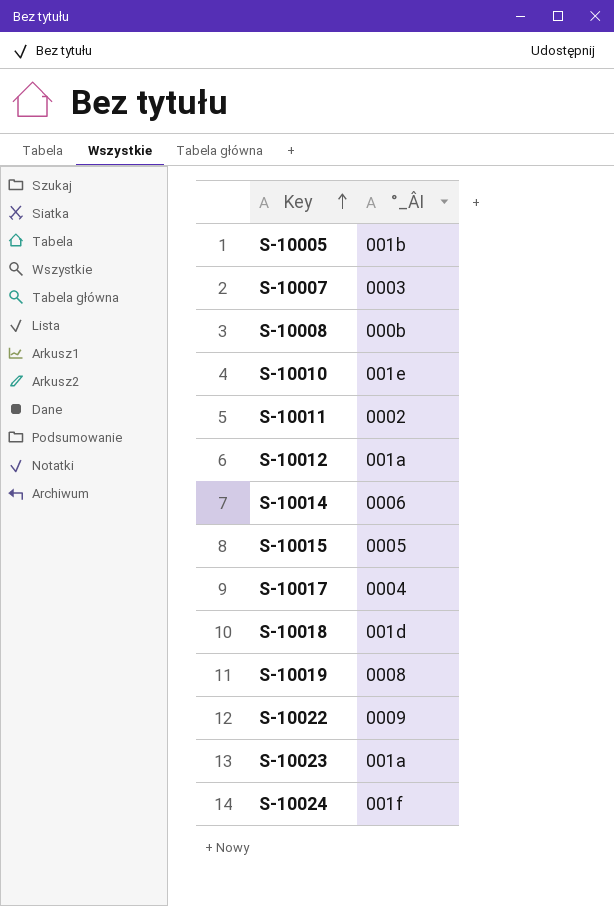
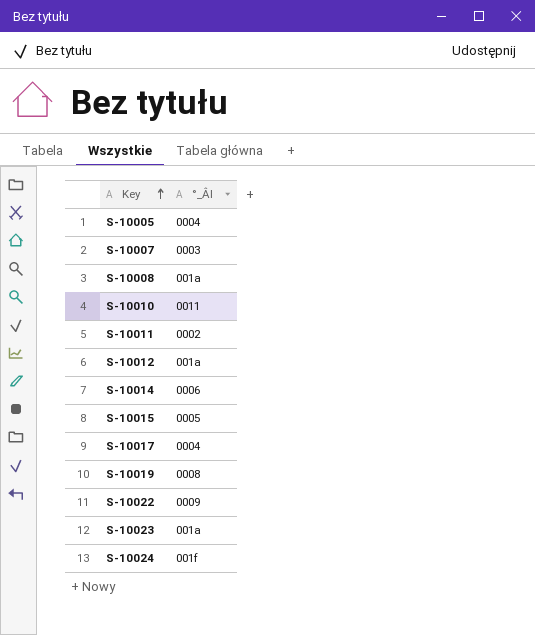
row S-10018: 001d -> none
S-10005 | °_ÂI: 001b -> 0004
S-10008 | °_ÂI: 000b -> 001a
S-10010 | °_ÂI: 001e -> 0011

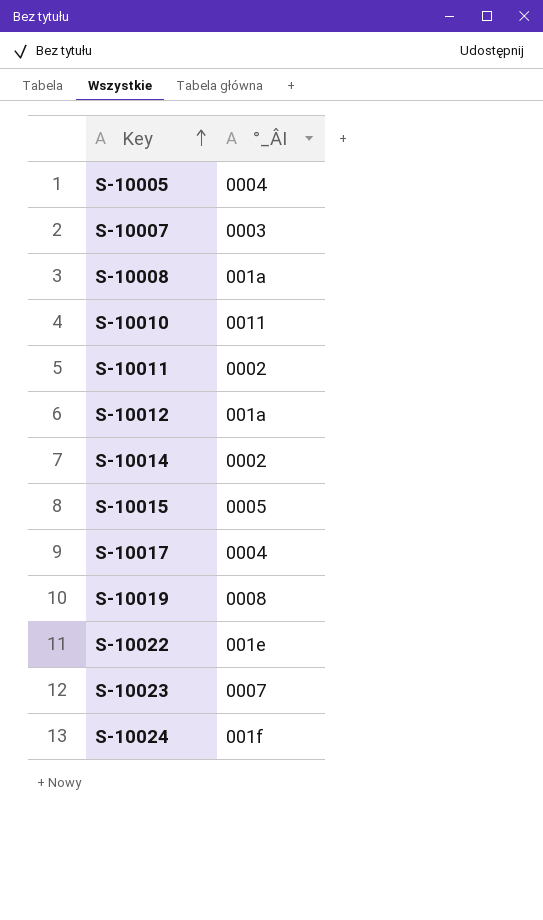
S-10014 | °_ÂI: 0006 -> 0002
S-10022 | °_ÂI: 0009 -> 001e
S-10023 | °_ÂI: 001a -> 0007

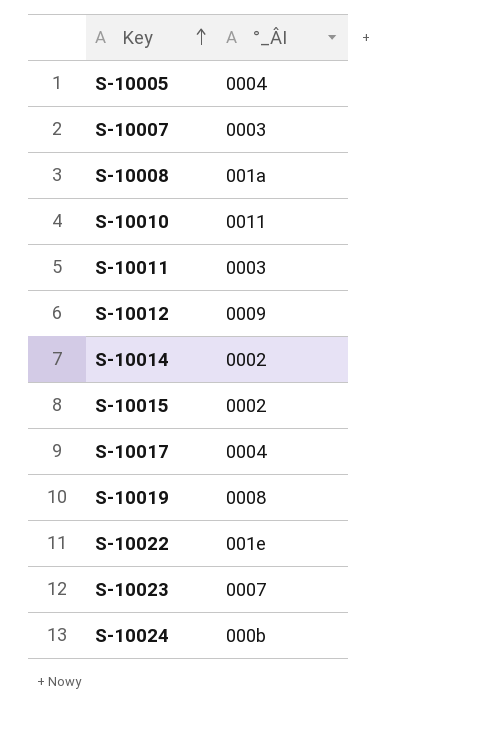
S-10011 | °_ÂI: 0002 -> 0003
S-10012 | °_ÂI: 001a -> 0009
S-10015 | °_ÂI: 0005 -> 0002
S-10024 | °_ÂI: 001f -> 000b

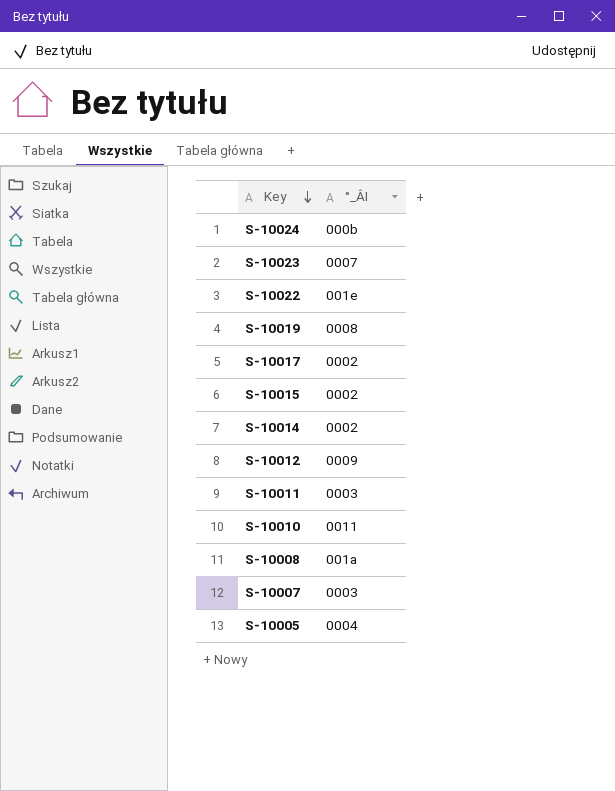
row order: Key ascending -> Key descending
S-10017 | °_ÂI: 0004 -> 0002

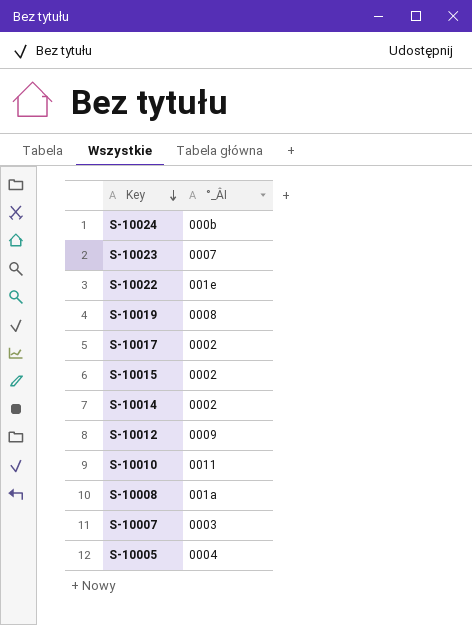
row S-10011: 0003 -> none

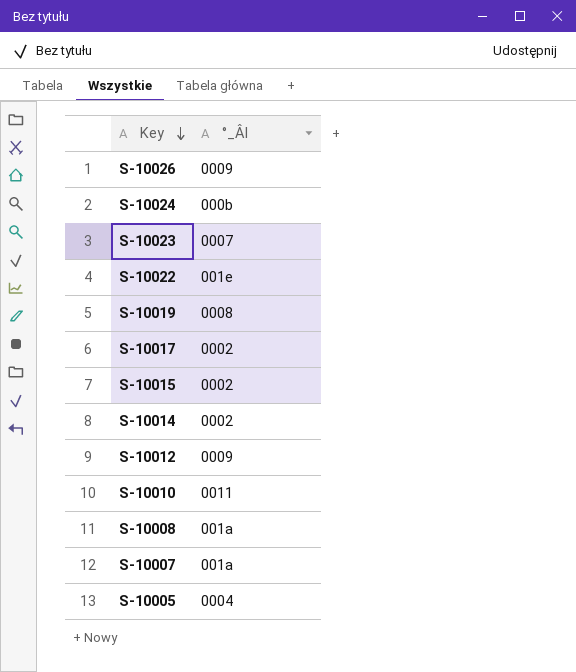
row S-10026: none -> 0009
S-10007 | °_ÂI: 0003 -> 001a

